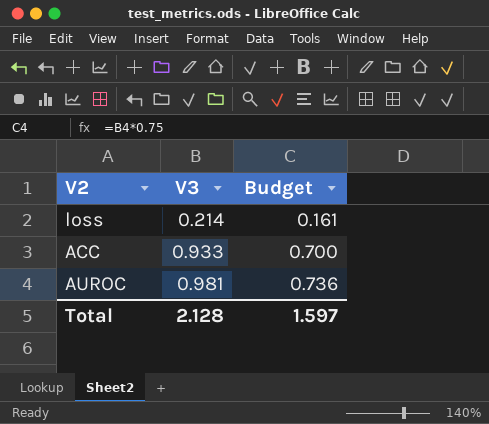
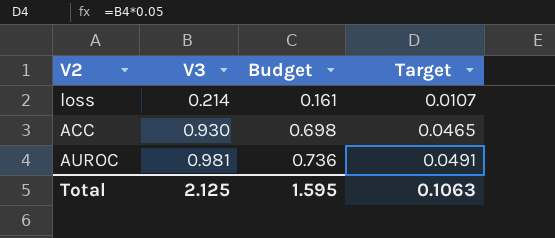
column Target | formula: none -> [V3] * 0.05
ACC | V3: 0.933 -> 0.930
ACC | Budget: 0.700 -> 0.698
Total | V3: 2.128 -> 2.125
Total | Budget: 1.597 -> 1.595

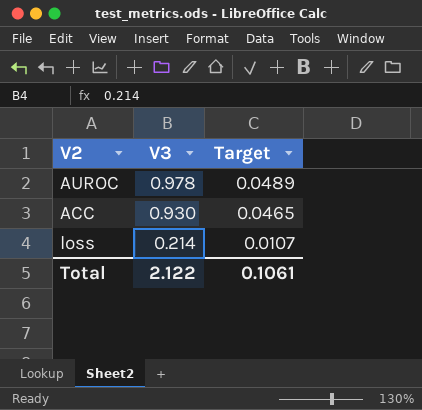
row order: V3 ascending -> V3 descending
column Budget | formula: [V3] * 0.75 -> none
AUROC | V3: 0.981 -> 0.978
AUROC | Target: 0.0491 -> 0.0489
Total | V3: 2.125 -> 2.122
Total | Target: 0.1063 -> 0.1061

